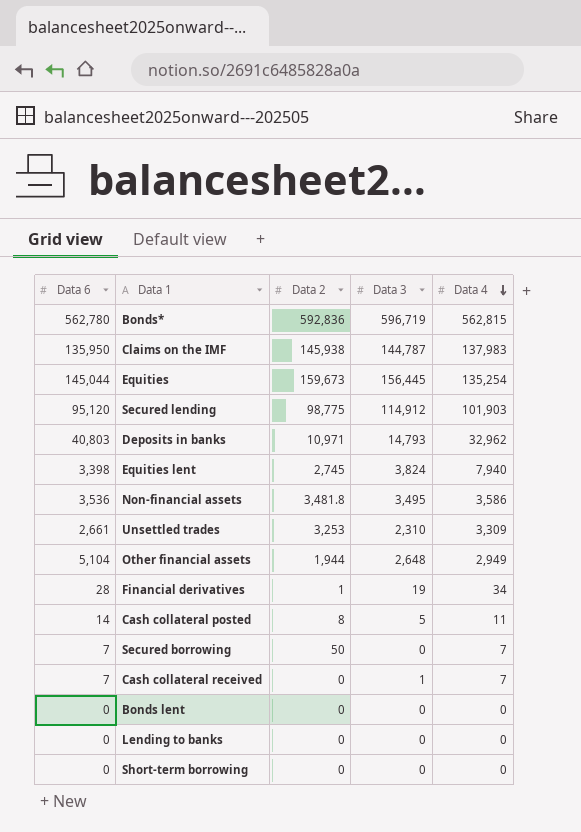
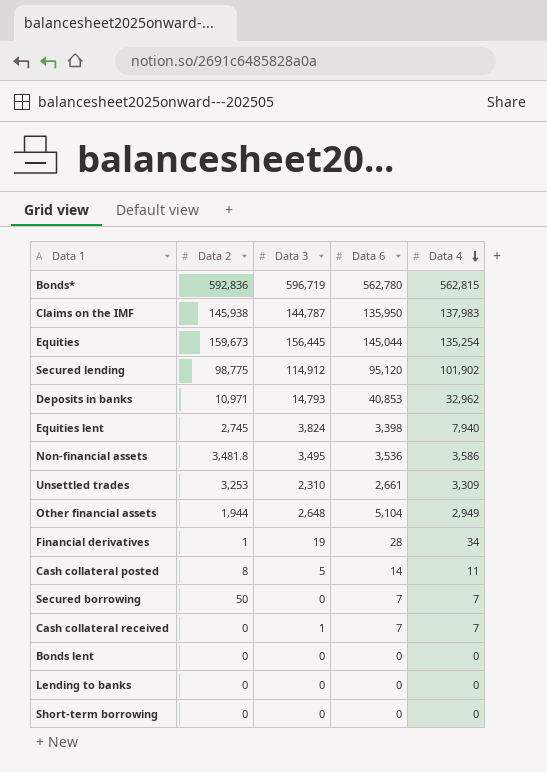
column Data 6 | position: 1 -> 4
Secured lending | Data 4: 101,903 -> 101,902
Deposits in banks | Data 6: 40,803 -> 40,853

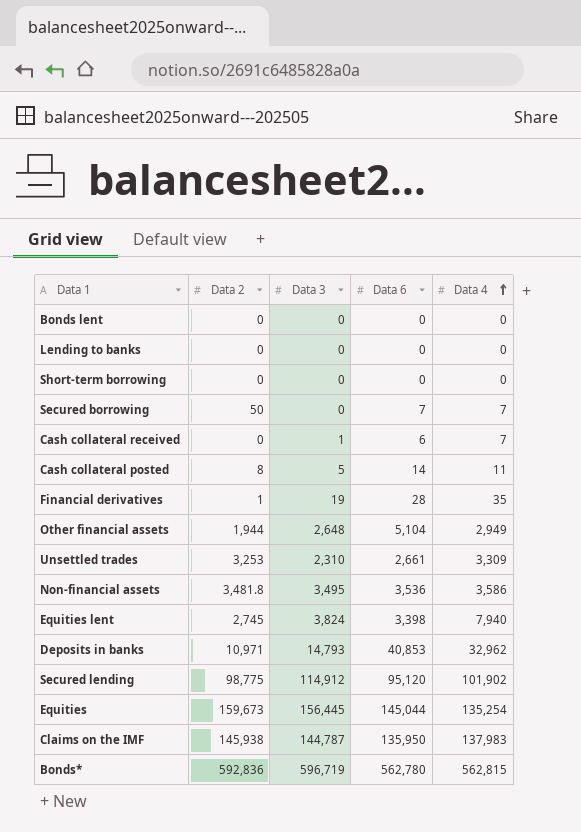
row order: Data 4 descending -> Data 4 ascending
Cash collateral received | Data 6: 7 -> 6
Financial derivatives | Data 4: 34 -> 35

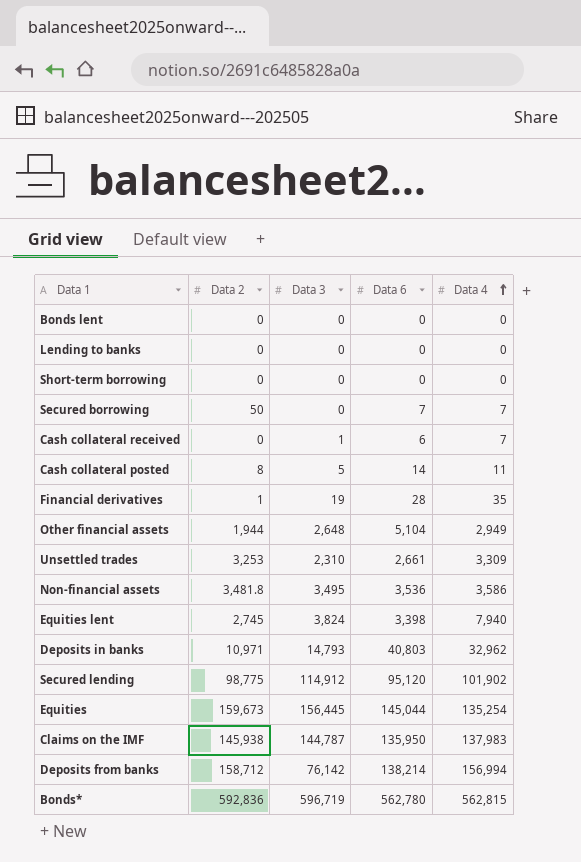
Deposits in banks | Data 6: 40,853 -> 40,803
row Deposits from banks: none -> 158,712 | 76,142 | 138,214 | 156,994

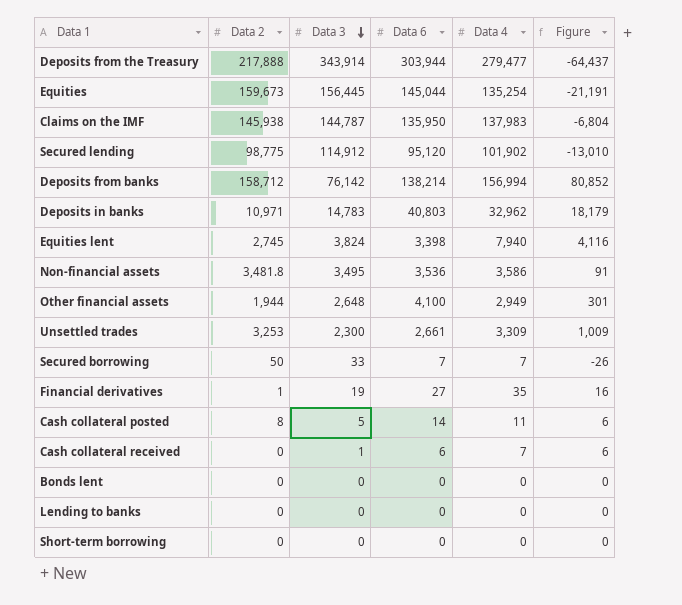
row order: Data 4 ascending -> Data 3 descending
column Figure | formula: none -> [Data 4] - [Data 3]
row Bonds*: 592,836 | 596,719 | 562,780 | 562,815 -> none
row Deposits from the Treasury: none -> 217,888 | 343,914 | 303,944 | 279,477 | -64,437
Deposits in banks | Data 3: 14,793 -> 14,783
Other financial assets | Data 6: 5,104 -> 4,100
Unsettled trades | Data 3: 2,310 -> 2,300
Secured borrowing | Data 3: 0 -> 33
Financial derivatives | Data 6: 28 -> 27

